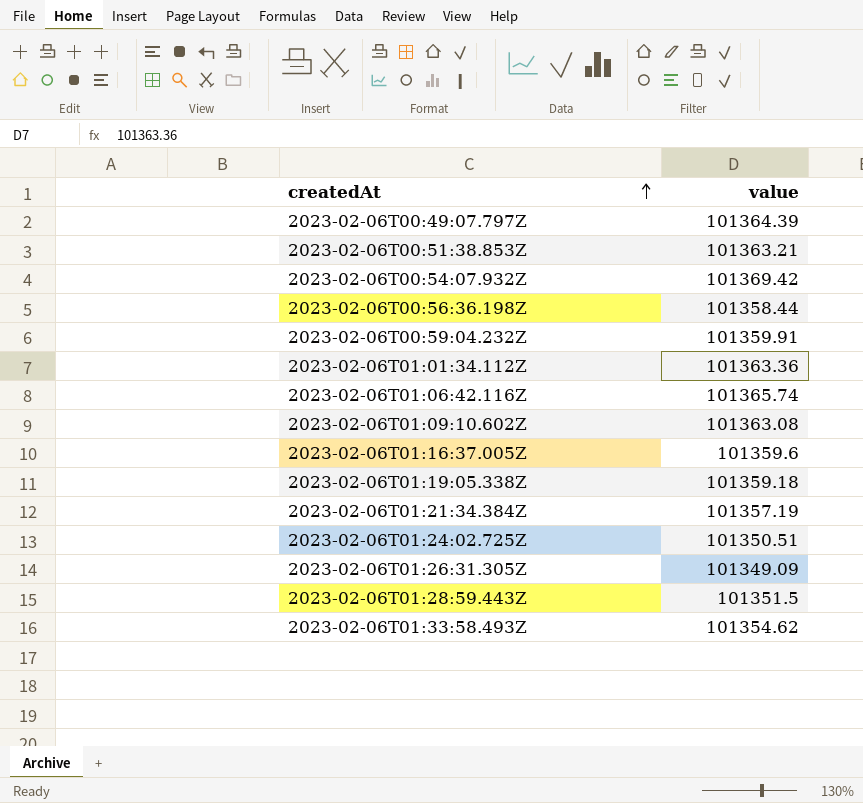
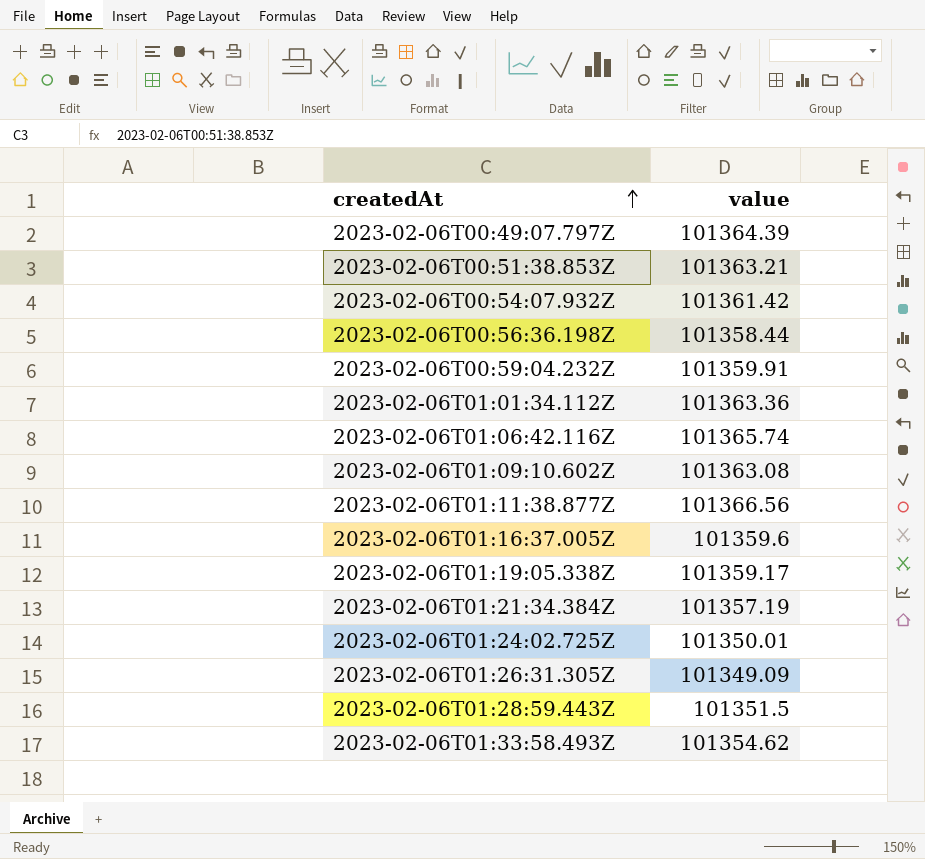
2023-02-06T00:54:07.932Z | value: 101369.42 -> 101361.42
row 2023-02-06T01:11:38.877Z: none -> 101366.56
2023-02-06T01:19:05.338Z | value: 101359.18 -> 101359.17
2023-02-06T01:24:02.725Z | value: 101350.51 -> 101350.01

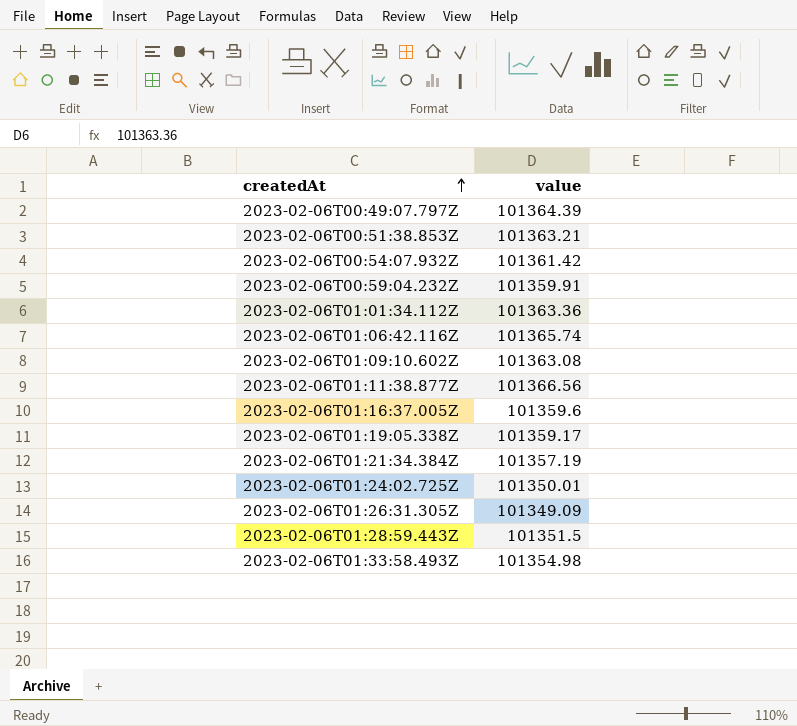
row 2023-02-06T00:56:36.198Z: 101358.44 -> none
2023-02-06T01:33:58.493Z | value: 101354.62 -> 101354.98

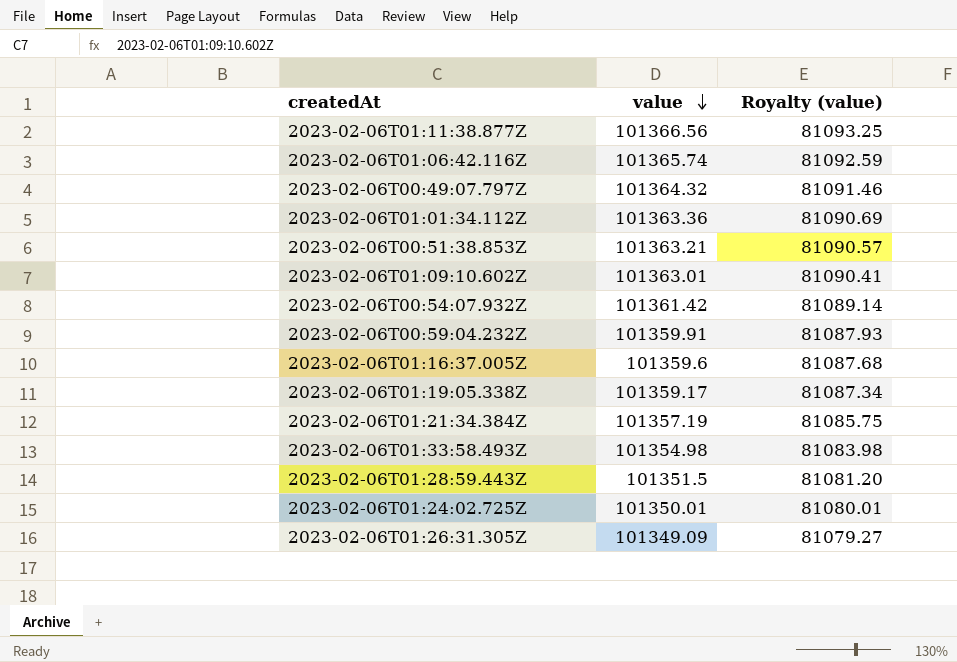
row order: createdAt ascending -> value descending
column Royalty (value) | formula: none -> [value] * 0.8
2023-02-06T00:49:07.797Z | value: 101364.39 -> 101364.32
2023-02-06T01:09:10.602Z | value: 101363.08 -> 101363.01

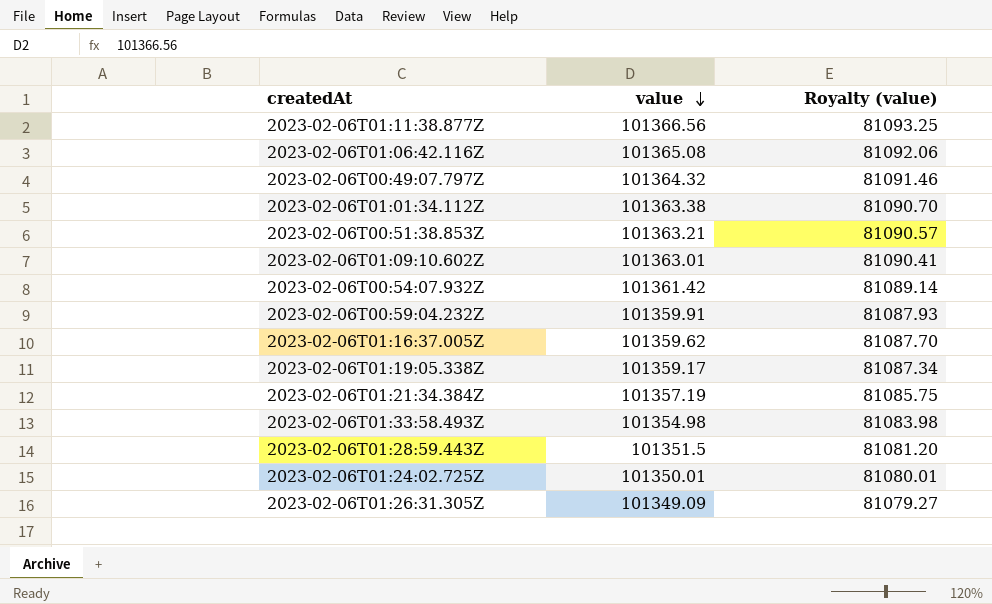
2023-02-06T01:06:42.116Z | value: 101365.74 -> 101365.08
2023-02-06T01:06:42.116Z | Royalty (value): 81092.59 -> 81092.06
2023-02-06T01:01:34.112Z | value: 101363.36 -> 101363.38
2023-02-06T01:01:34.112Z | Royalty (value): 81090.69 -> 81090.70
2023-02-06T01:16:37.005Z | value: 101359.6 -> 101359.62
2023-02-06T01:16:37.005Z | Royalty (value): 81087.68 -> 81087.70

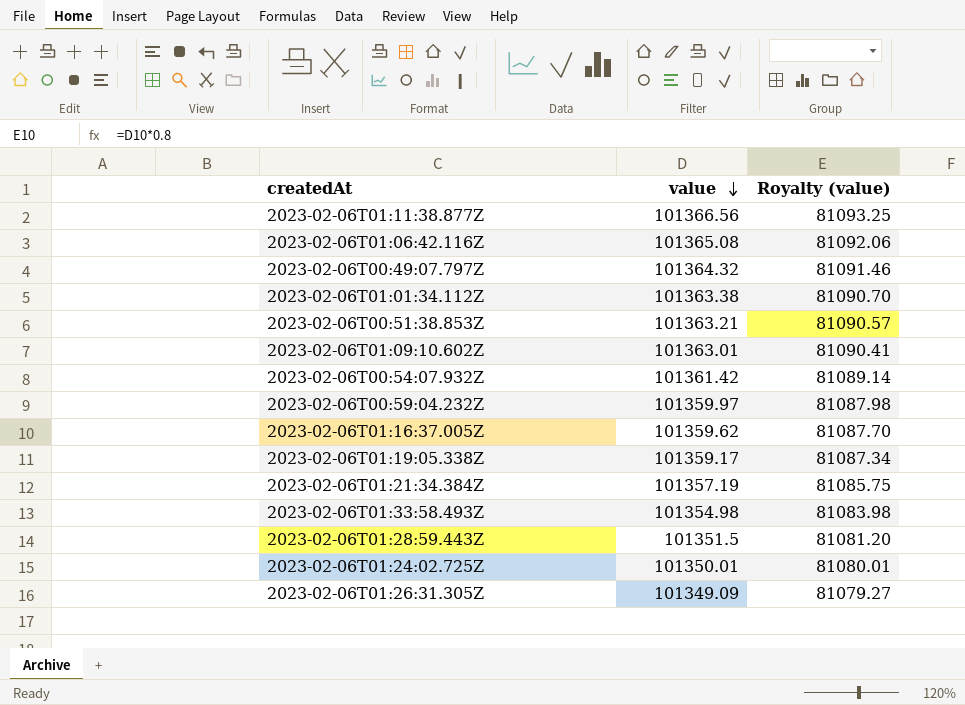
2023-02-06T00:59:04.232Z | value: 101359.91 -> 101359.97
2023-02-06T00:59:04.232Z | Royalty (value): 81087.93 -> 81087.98

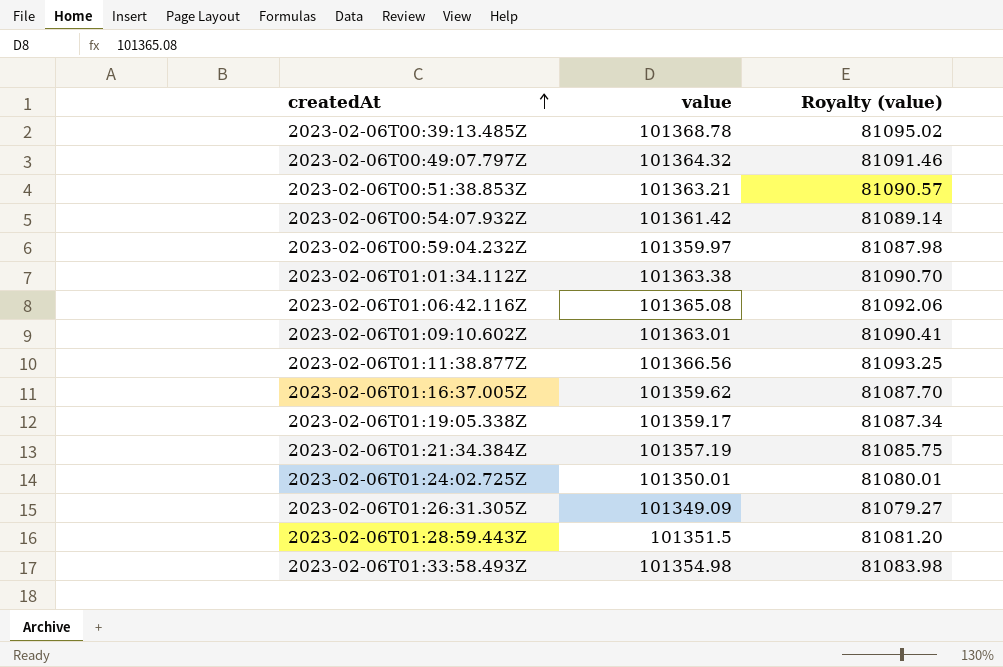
row order: value descending -> createdAt ascending
row 2023-02-06T00:39:13.485Z: none -> 101368.78 | 81095.02

